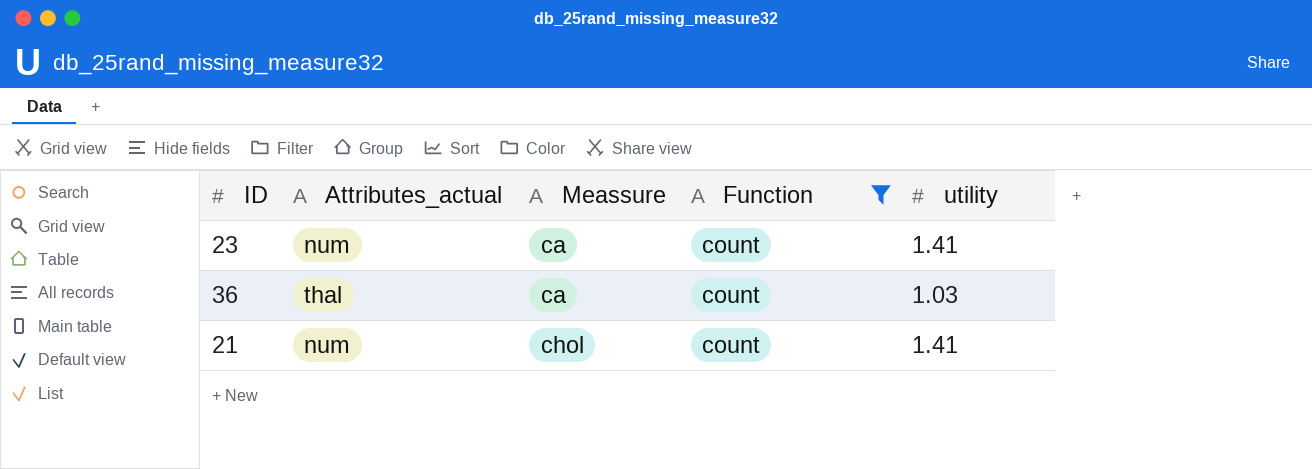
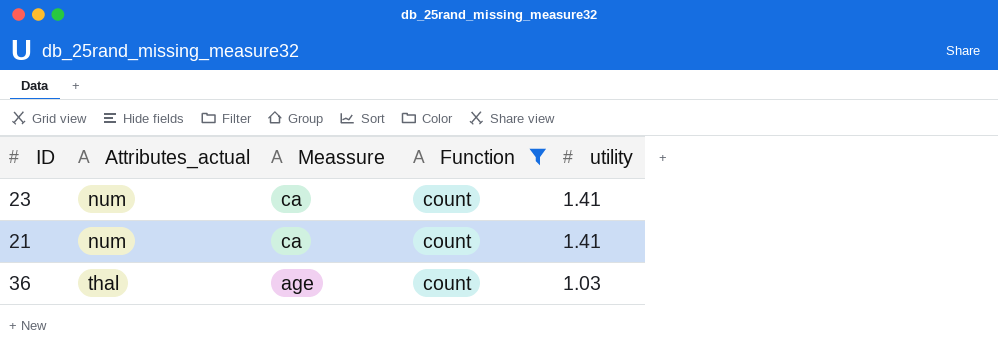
row order: Meassure ascending -> Attributes_actual ascending
21 | Meassure: chol -> ca
36 | Meassure: ca -> age

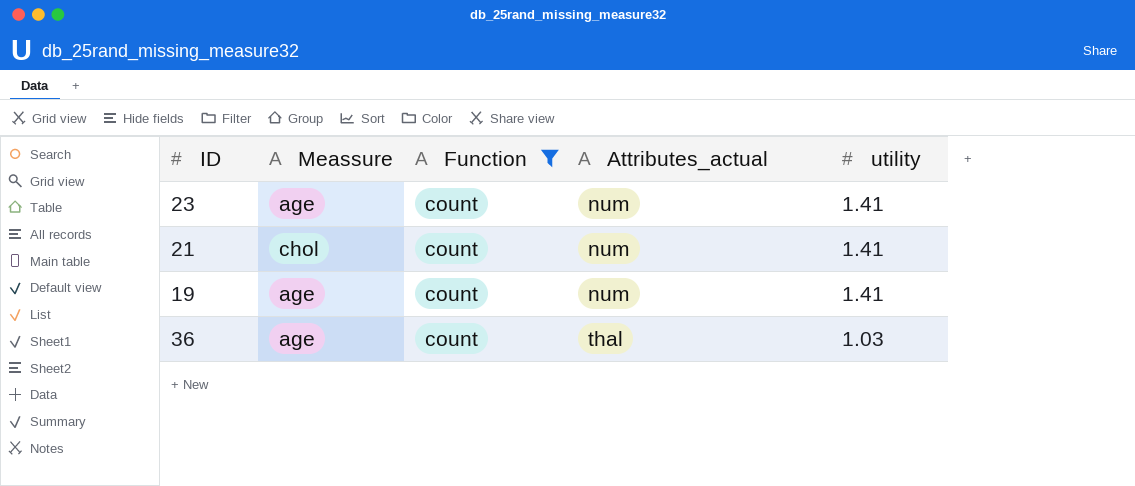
column Attributes_actual | position: 2 -> 4
23 | Meassure: ca -> age
21 | Meassure: ca -> chol
row 19: none -> age | count | num | 1.41

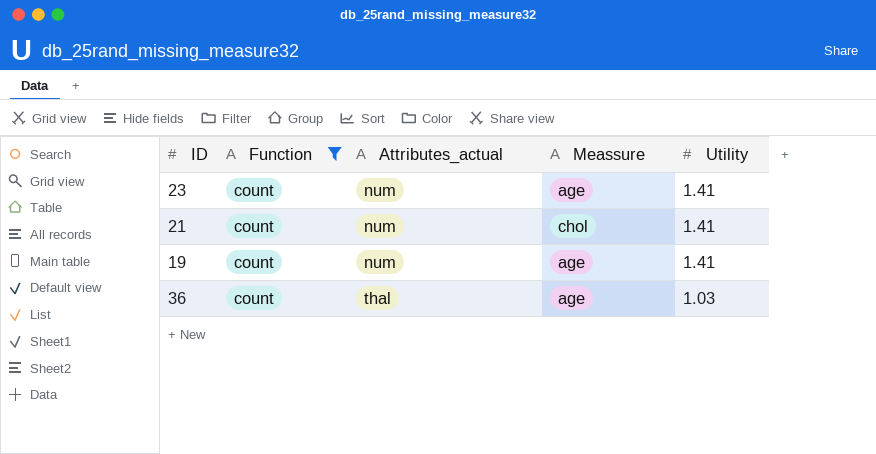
column Meassure | position: 2 -> 4
column name: utility -> Utility

